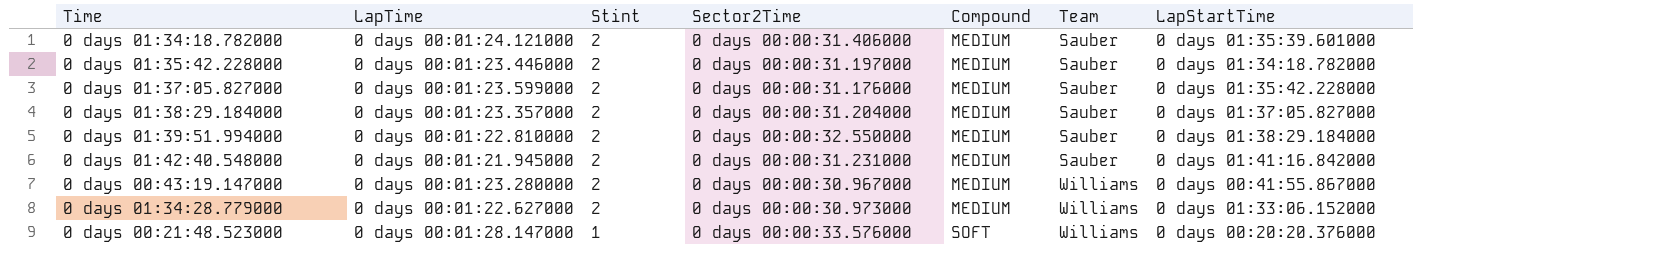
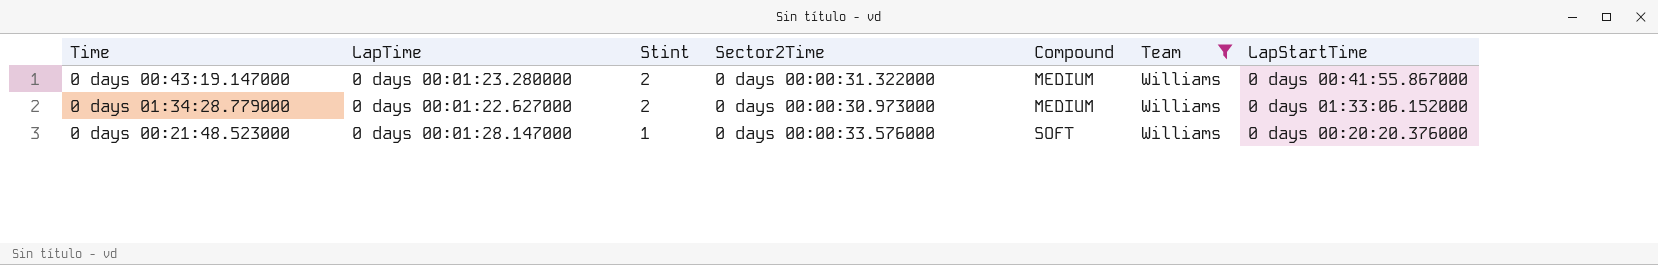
filter: none -> Team = Williams
0 days 00:43:19.147000 | Sector2Time: 0 days 00:00:30.967000 -> 0 days 00:00:31.322000

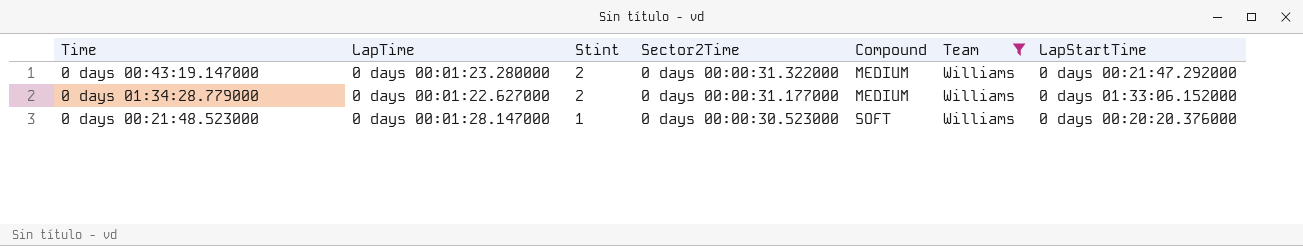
0 days 00:43:19.147000 | LapStartTime: 0 days 00:41:55.867000 -> 0 days 00:21:47.292000
0 days 01:34:28.779000 | Sector2Time: 0 days 00:00:30.973000 -> 0 days 00:00:31.177000
0 days 00:21:48.523000 | Sector2Time: 0 days 00:00:33.576000 -> 0 days 00:00:30.523000

